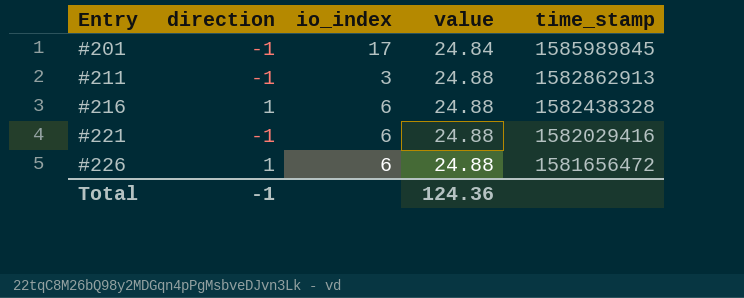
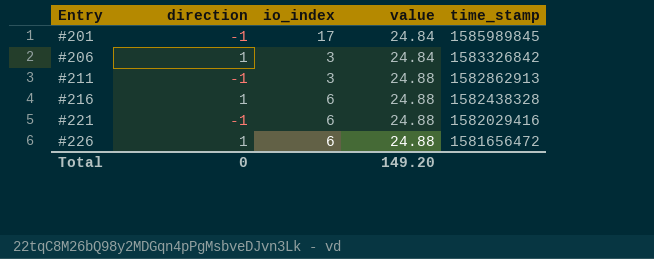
row #206: none -> 1 | 3 | 24.84 | 1583326842
Total | direction: -1 -> 0
Total | value: 124.36 -> 149.20

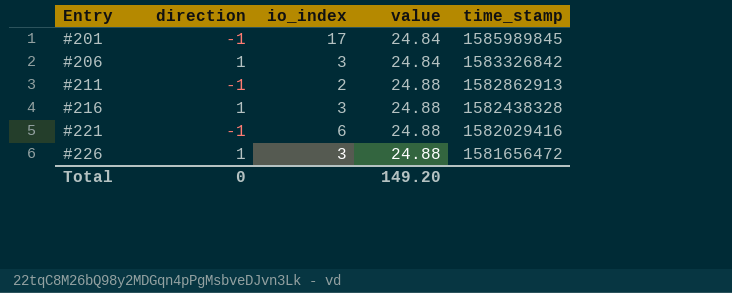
#211 | io_index: 3 -> 2
#216 | io_index: 6 -> 3
#226 | io_index: 6 -> 3

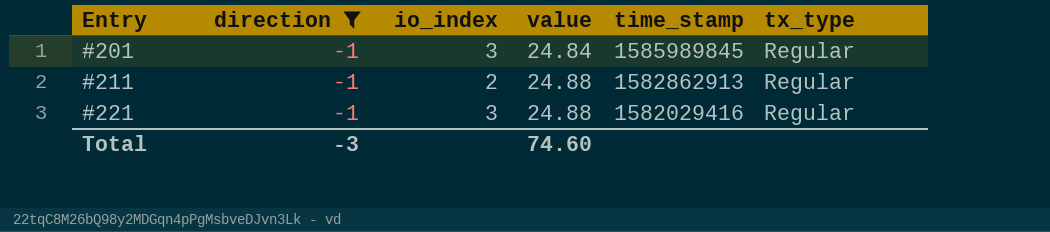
filter: none -> direction = -1
column tx_type | position: none -> 6
#201 | io_index: 17 -> 3
#221 | io_index: 6 -> 3
Total | direction: 0 -> -3
Total | value: 149.20 -> 74.60

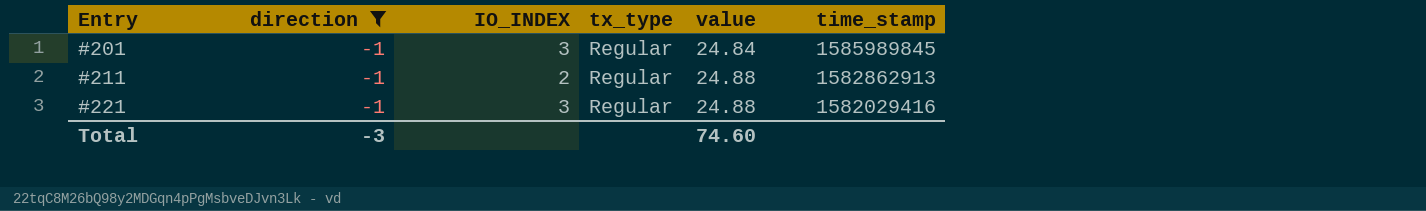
column name: io_index -> IO_INDEX
column tx_type | position: 6 -> 4

